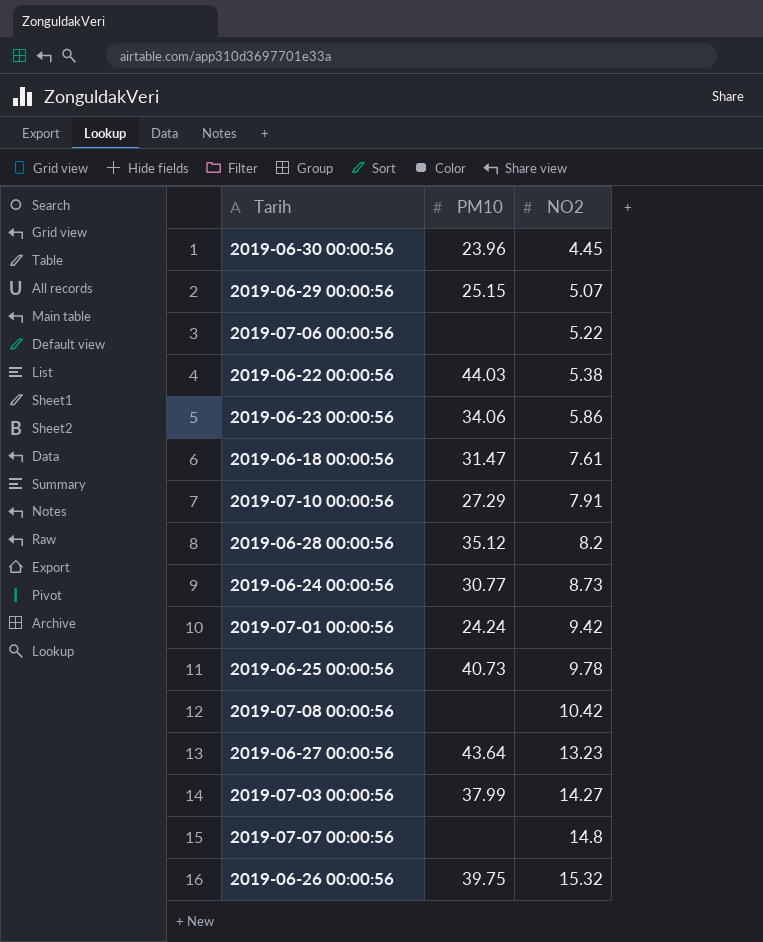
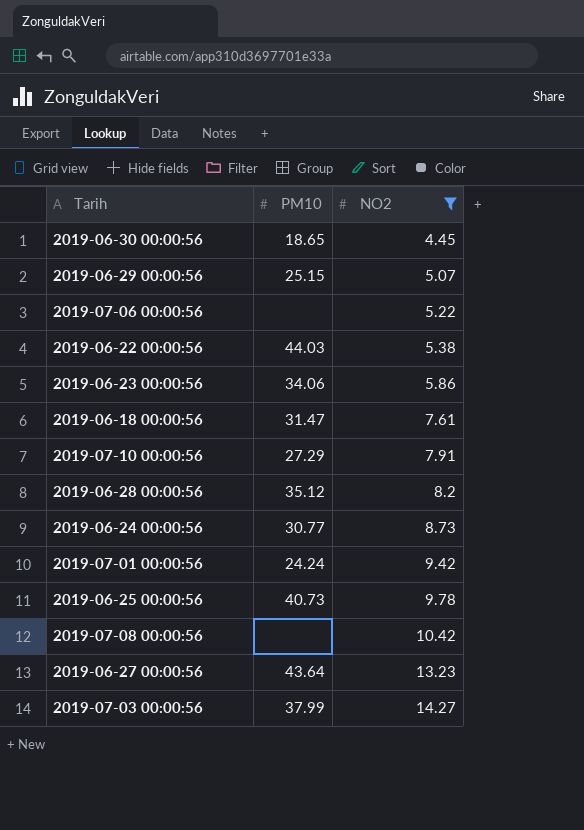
filter: none -> NO2 <= 14.27
2019-06-30 00:00:56 | PM10: 23.96 -> 18.65

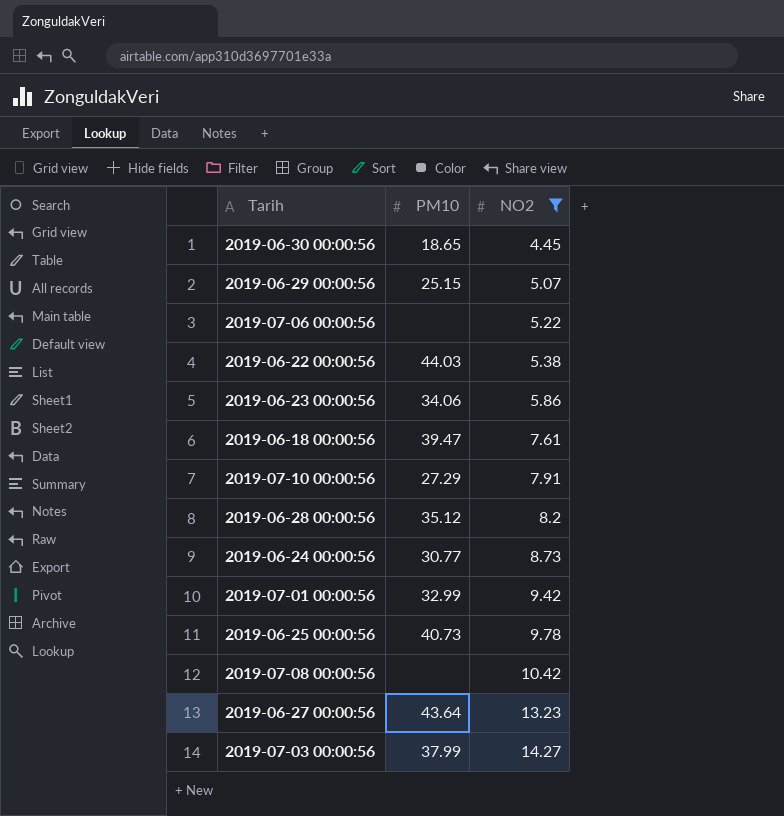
2019-06-18 00:00:56 | PM10: 31.47 -> 39.47
2019-07-01 00:00:56 | PM10: 24.24 -> 32.99

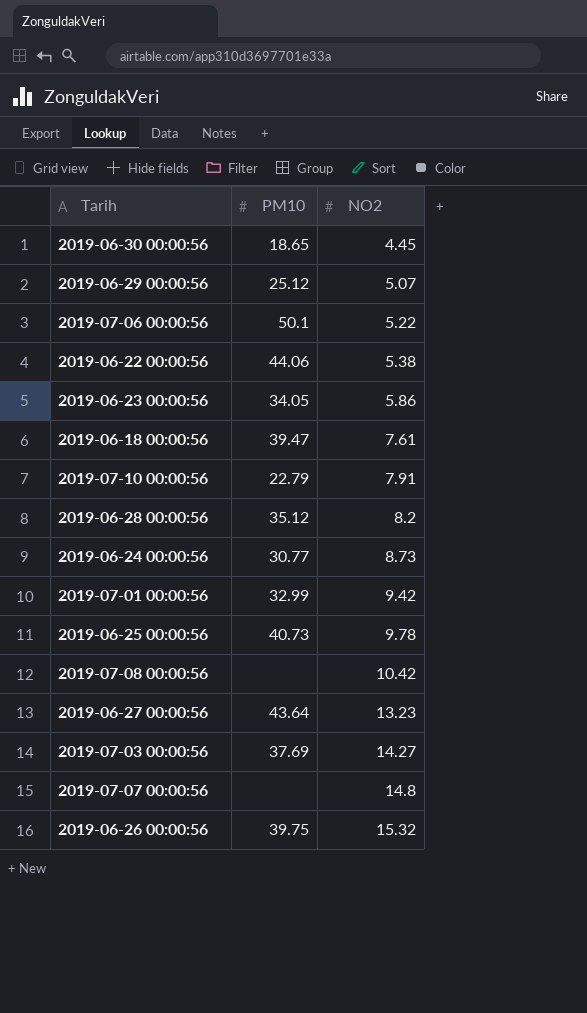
filter: NO2 <= 14.27 -> none
2019-06-29 00:00:56 | PM10: 25.15 -> 25.12
2019-07-06 00:00:56 | PM10: none -> 50.1
2019-06-22 00:00:56 | PM10: 44.03 -> 44.06
2019-06-23 00:00:56 | PM10: 34.06 -> 34.05
2019-07-10 00:00:56 | PM10: 27.29 -> 22.79
2019-07-03 00:00:56 | PM10: 37.99 -> 37.69

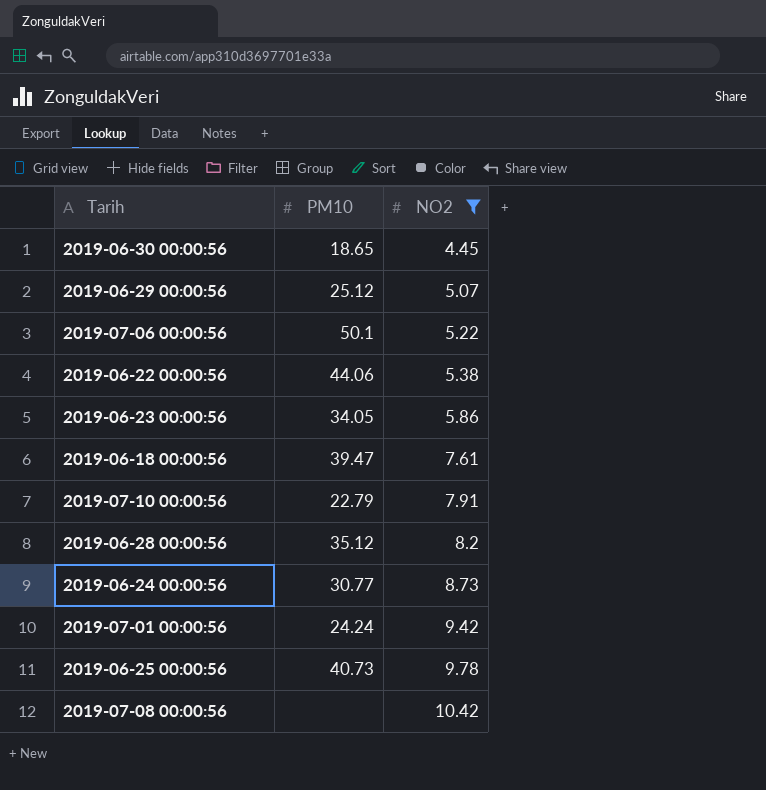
filter: none -> NO2 <= 10.42
2019-07-01 00:00:56 | PM10: 32.99 -> 24.24

